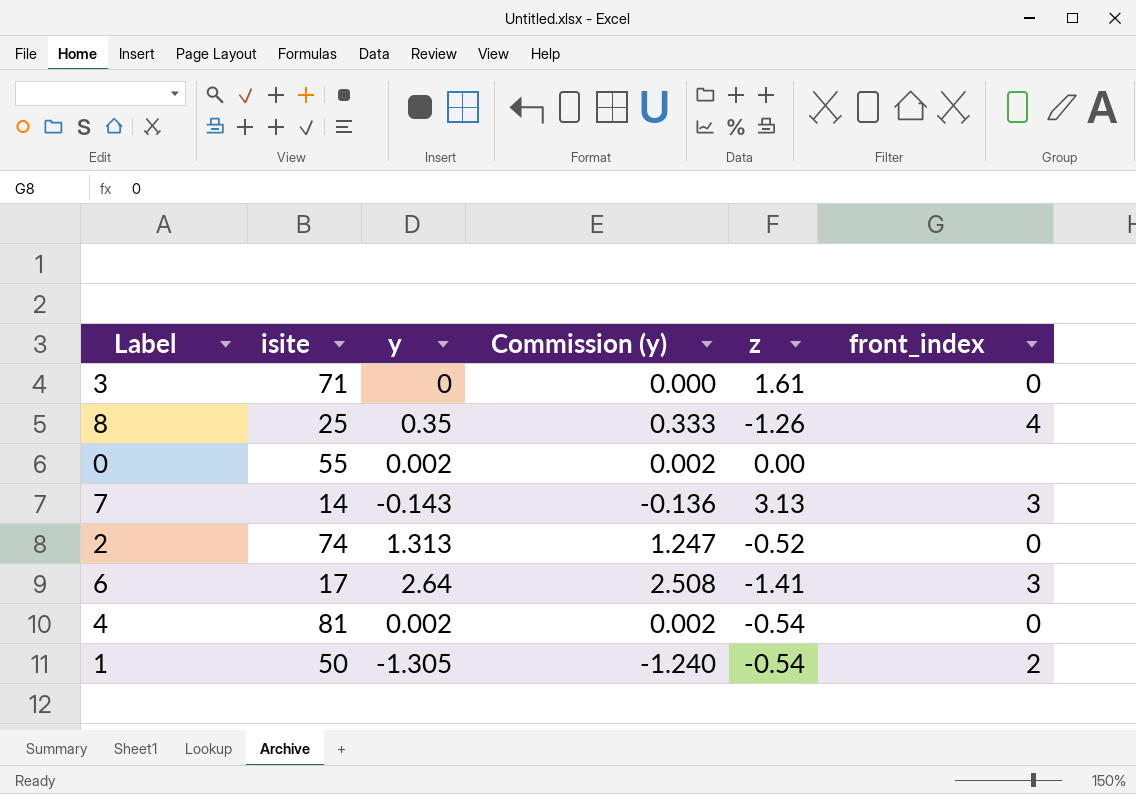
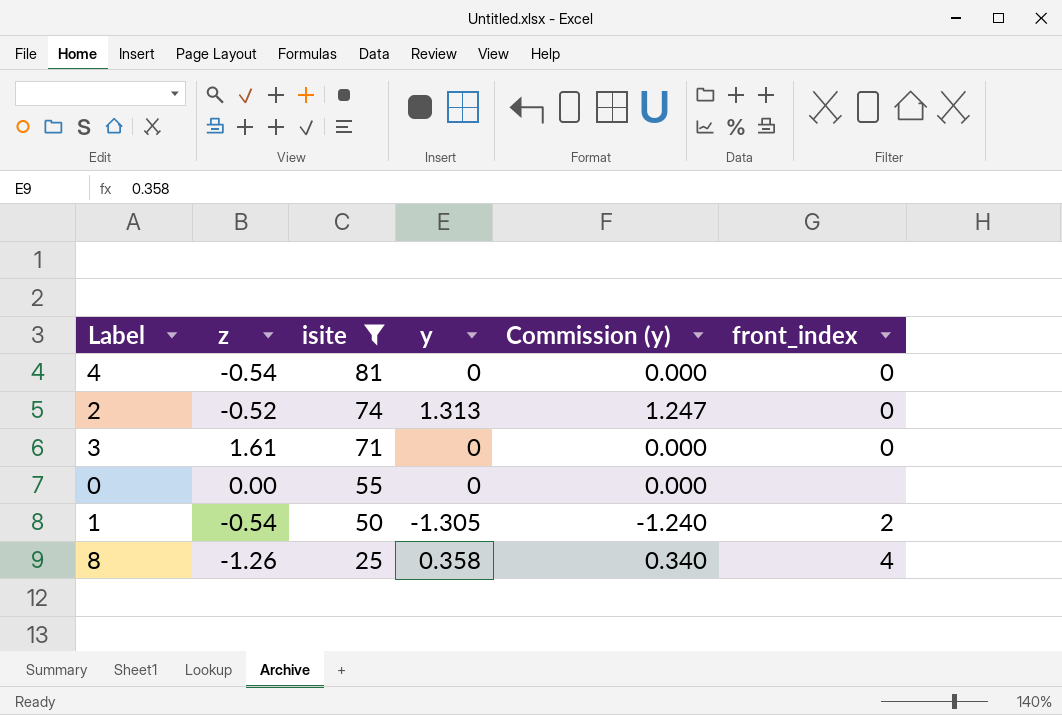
filter: none -> isite >= 25
row order: none -> isite descending
column z | position: 5 -> 2
4 | y: 0.002 -> 0
4 | Commission (y): 0.002 -> 0.000
0 | y: 0.002 -> 0
0 | Commission (y): 0.002 -> 0.000
8 | y: 0.35 -> 0.358
8 | Commission (y): 0.333 -> 0.340

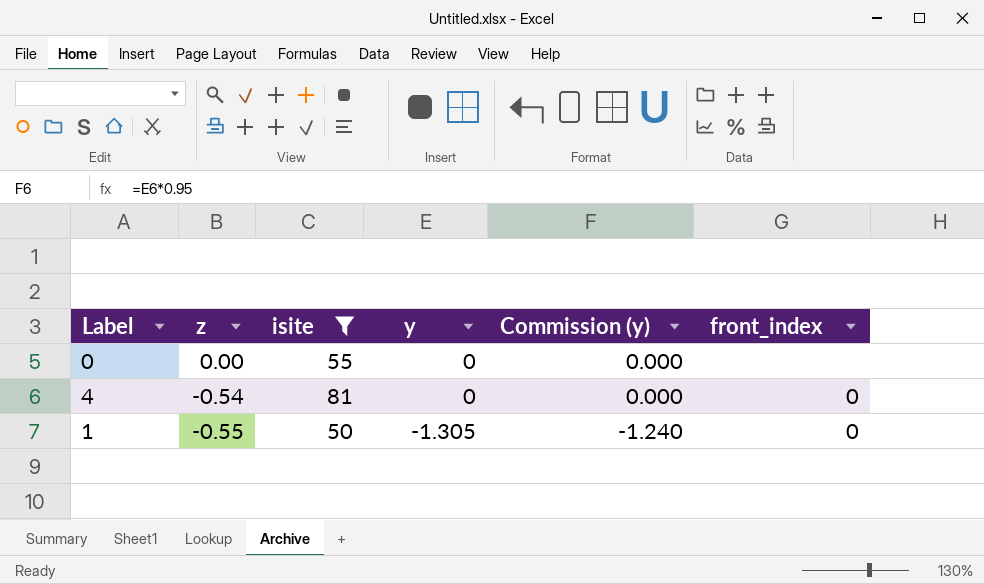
row order: isite descending -> z descending
row 2: -0.52 | 74 | 1.313 | 1.247 | 0 -> none
row 3: 1.61 | 71 | 0 | 0.000 | 0 -> none
row 8: -1.26 | 25 | 0.358 | 0.340 | 4 -> none
1 | z: -0.54 -> -0.55
1 | front_index: 2 -> 0

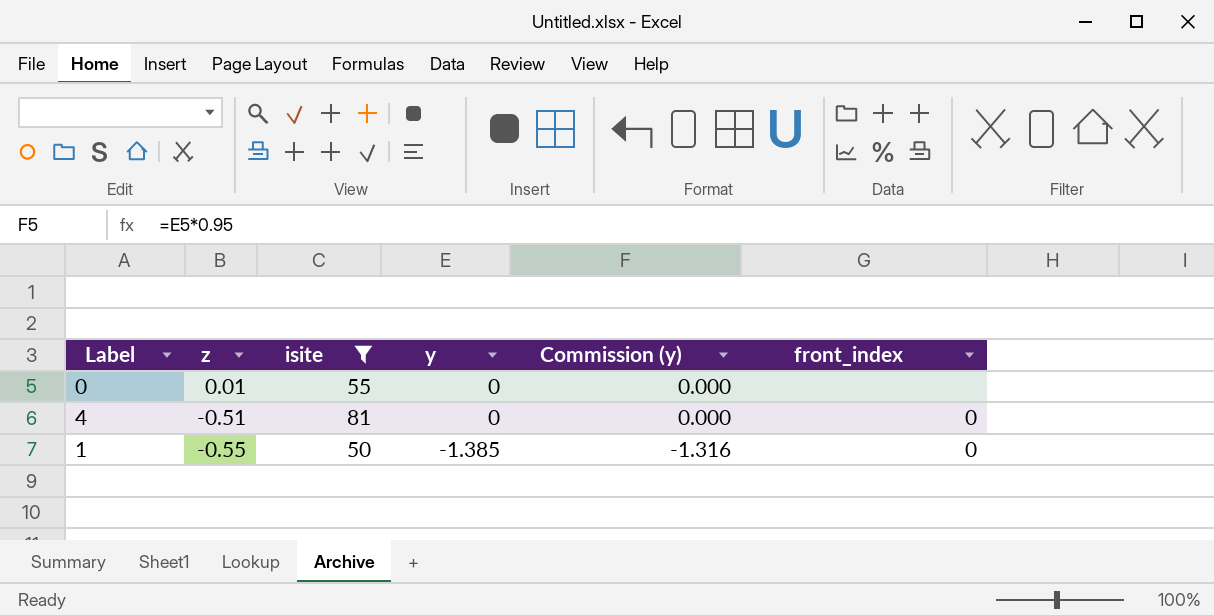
0 | z: 0.00 -> 0.01
4 | z: -0.54 -> -0.51
1 | y: -1.305 -> -1.385
1 | Commission (y): -1.240 -> -1.316

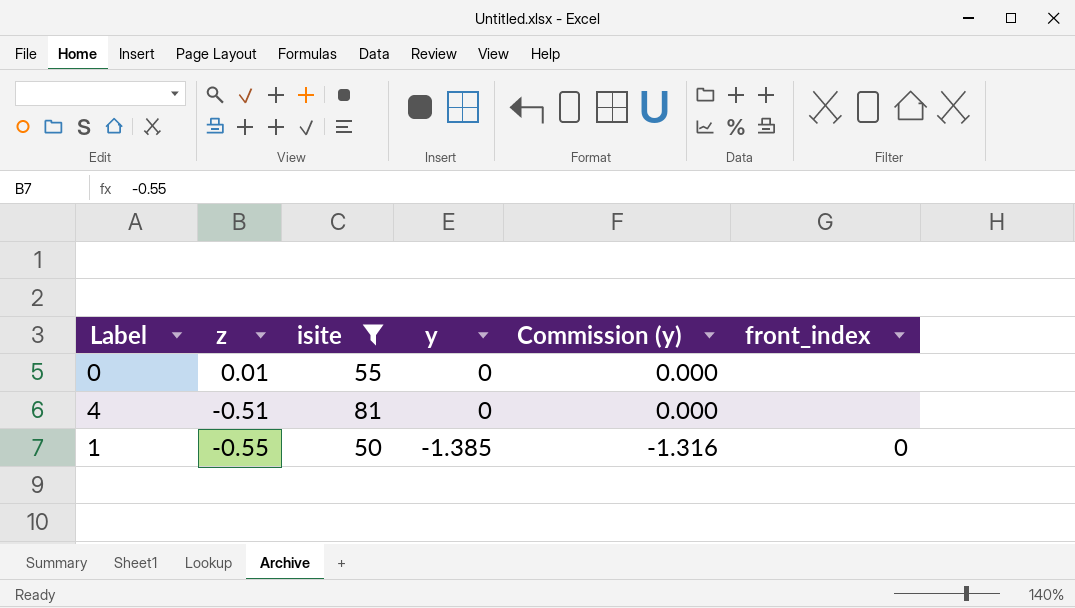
4 | front_index: 0 -> none

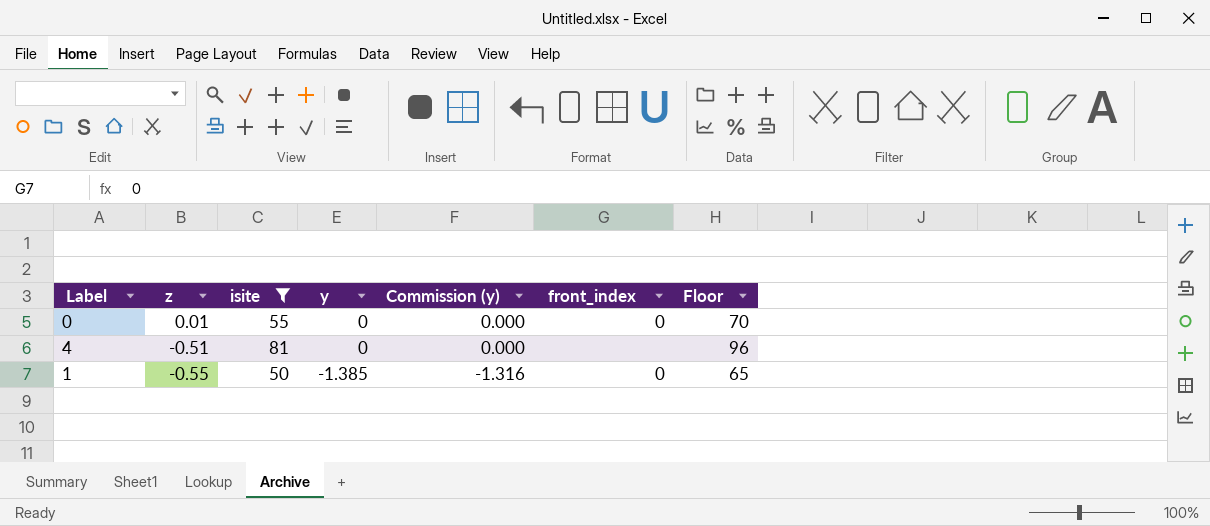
column Floor | formula: none -> [isite] + 15
0 | front_index: none -> 0

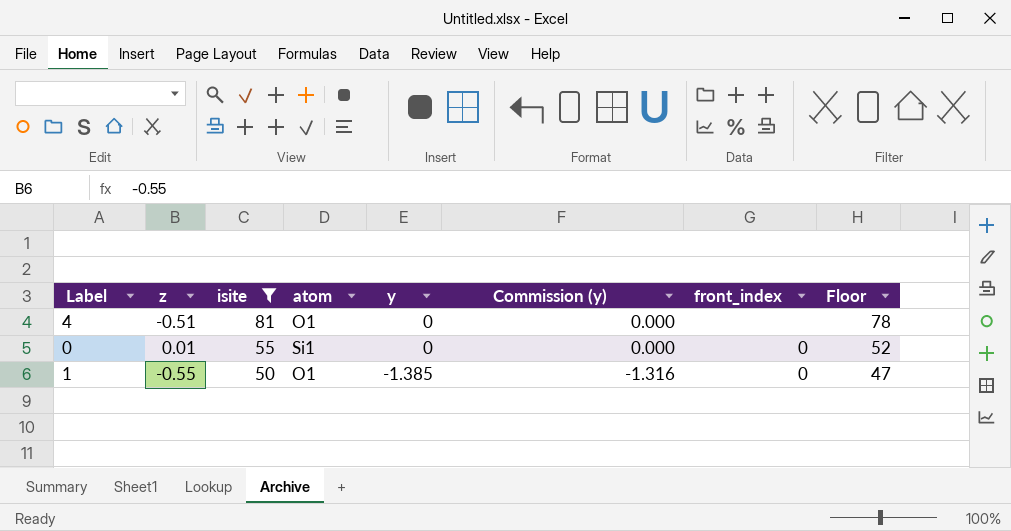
row order: z descending -> isite descending
column atom | position: none -> 4
column Floor | formula: [isite] + 15 -> [isite] - 3

